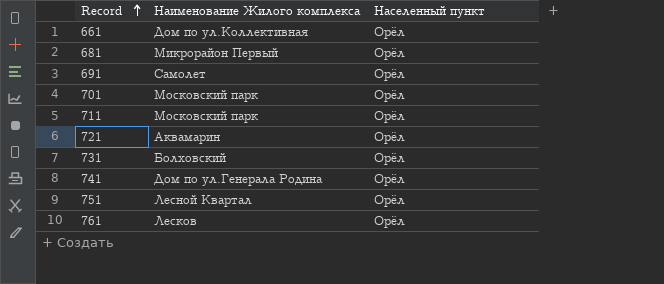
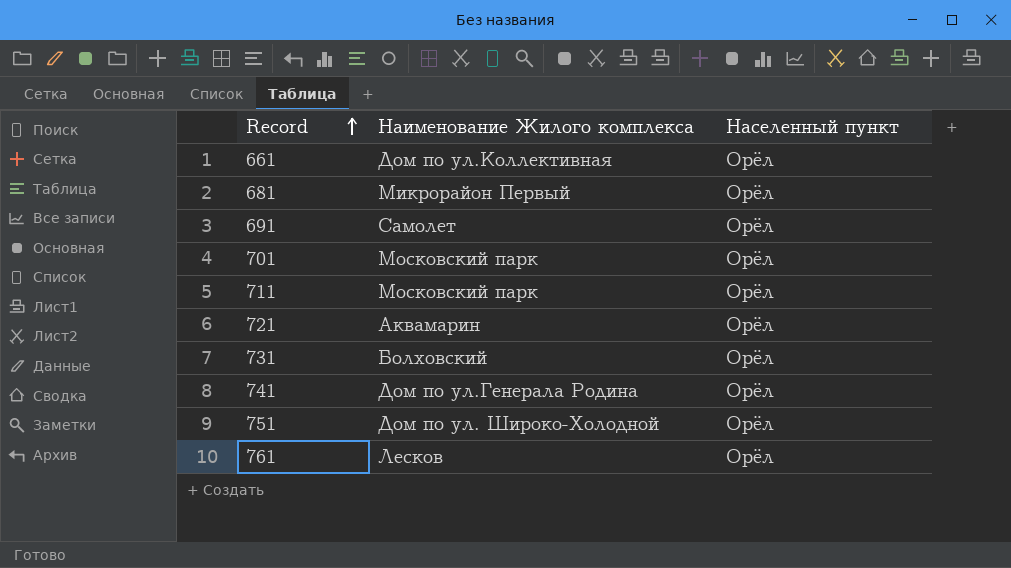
751 | Наименование Жилого комплекса: Лесной Квартал -> Дом по ул. Широко-Холодной

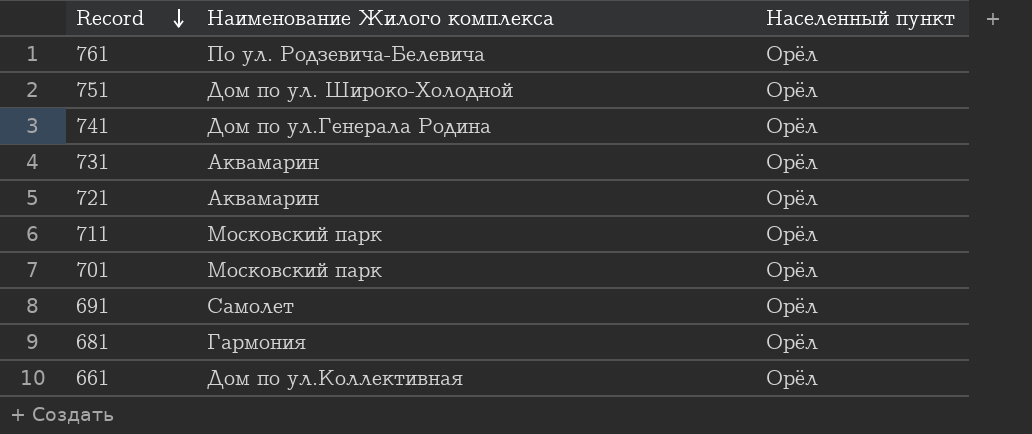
row order: Record ascending -> Record descending
761 | Наименование Жилого комплекса: Лесков -> По ул. Родзевича-Белевича
731 | Наименование Жилого комплекса: Болховский -> Аквамарин
681 | Наименование Жилого комплекса: Микрорайон Первый -> Гармония

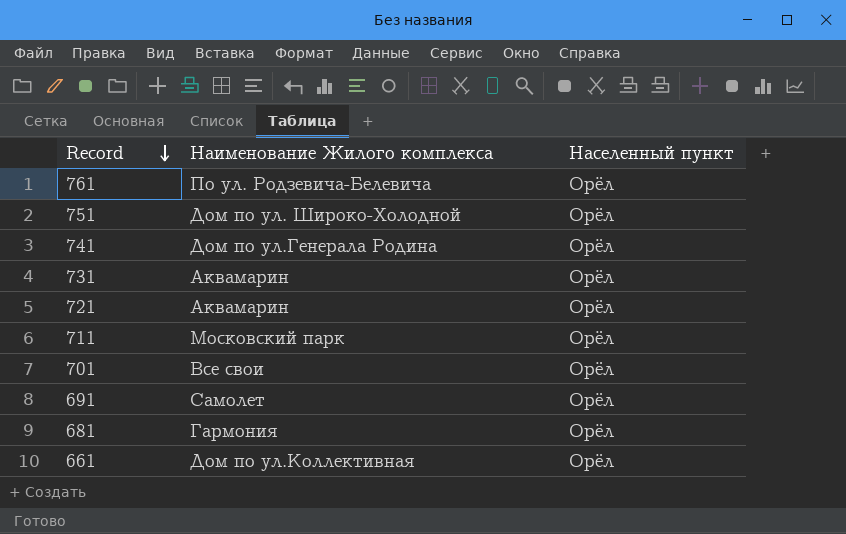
701 | Наименование Жилого комплекса: Московский парк -> Все свои

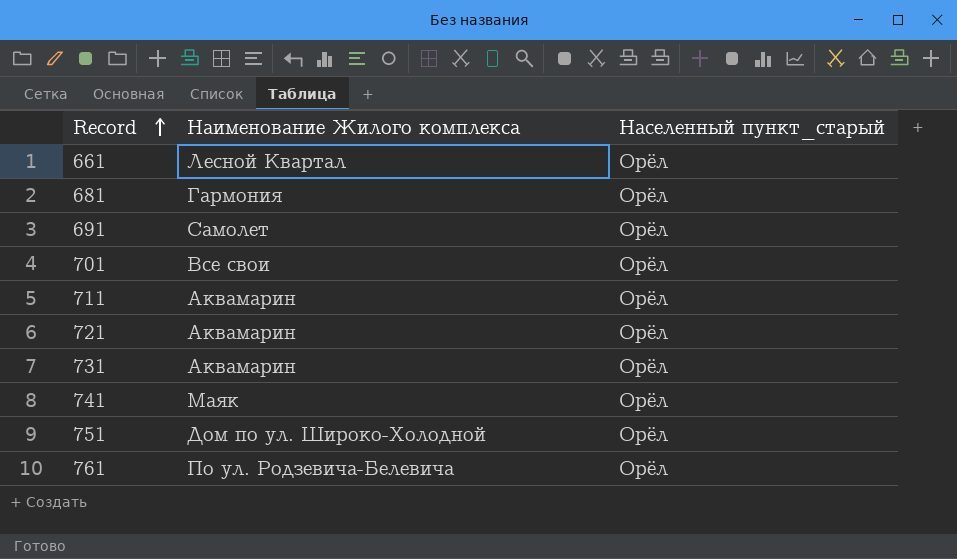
row order: Record descending -> Record ascending
column name: Населенный пункт -> Населенный пункт_старый
661 | Наименование Жилого комплекса: Дом по ул.Коллективная -> Лесной Квартал
711 | Наименование Жилого комплекса: Московский парк -> Аквамарин
741 | Наименование Жилого комплекса: Дом по ул.Генерала Родина -> Маяк

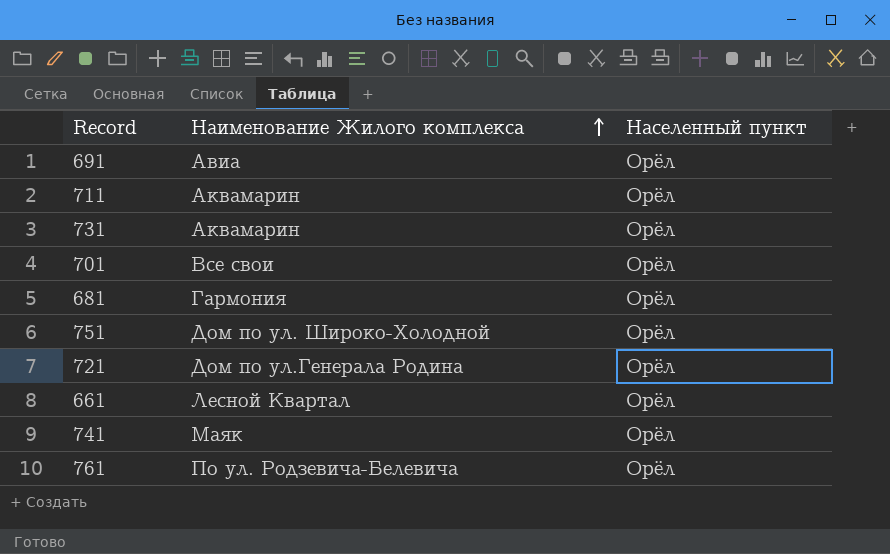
row order: Record ascending -> Наименование Жилого комплекса ascending
column name: Населенный пункт_старый -> Населенный пункт
691 | Наименование Жилого комплекса: Самолет -> Авиа
721 | Наименование Жилого комплекса: Аквамарин -> Дом по ул.Генерала Родина

